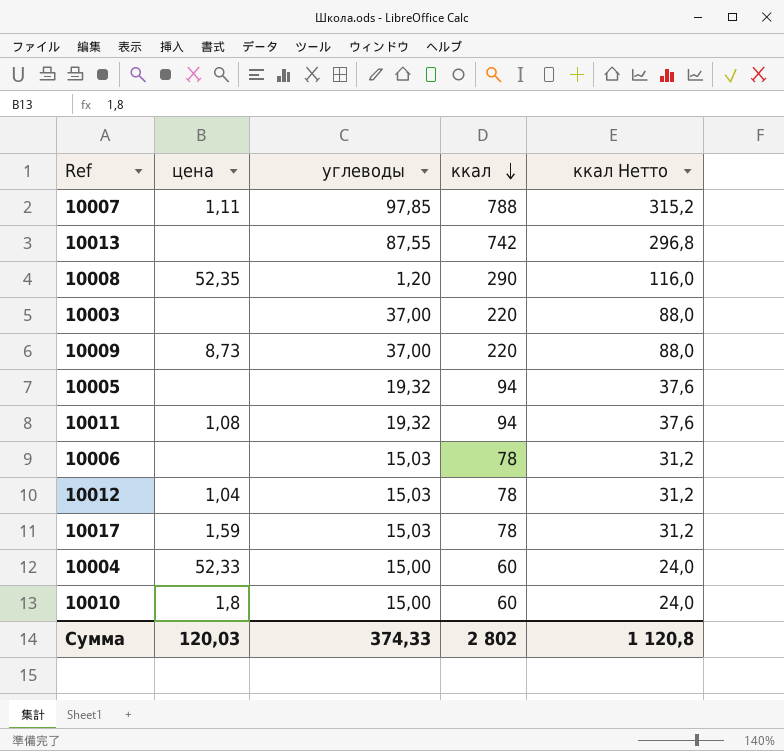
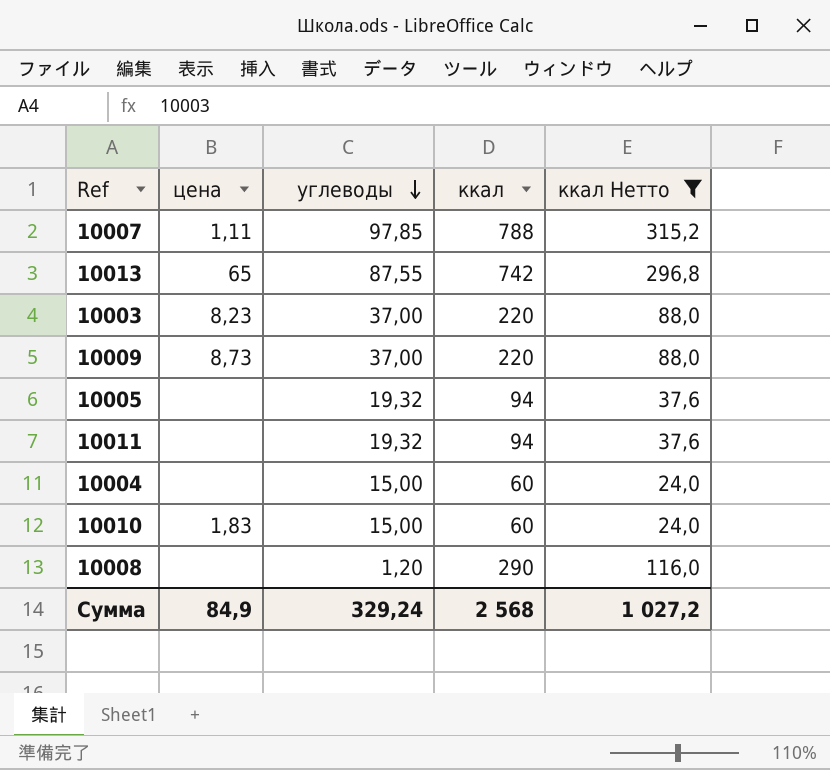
filter: none -> ккал Нетто != 31,2
row order: ккал descending -> углеводы descending
10013 | цена: none -> 65
10003 | цена: none -> 8,23
10011 | цена: 1,08 -> none
10004 | цена: 52,33 -> none
10010 | цена: 1,8 -> 1,83
10008 | цена: 52,35 -> none
Сумма | цена: 120,03 -> 84,9
Сумма | углеводы: 374,33 -> 329,24
Сумма | ккал: 2 802 -> 2 568
Сумма | ккал Нетто: 1 120,8 -> 1 027,2

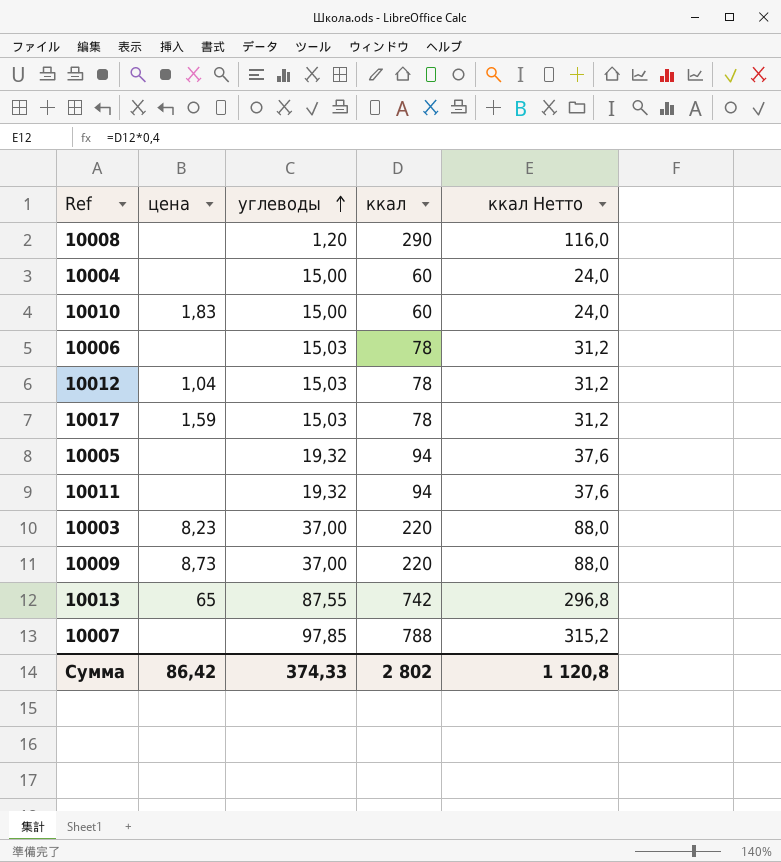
filter: ккал Нетто != 31,2 -> none
row order: углеводы descending -> углеводы ascending
10007 | цена: 1,11 -> none
Сумма | цена: 84,9 -> 86,42
Сумма | углеводы: 329,24 -> 374,33
Сумма | ккал: 2 568 -> 2 802
Сумма | ккал Нетто: 1 027,2 -> 1 120,8

